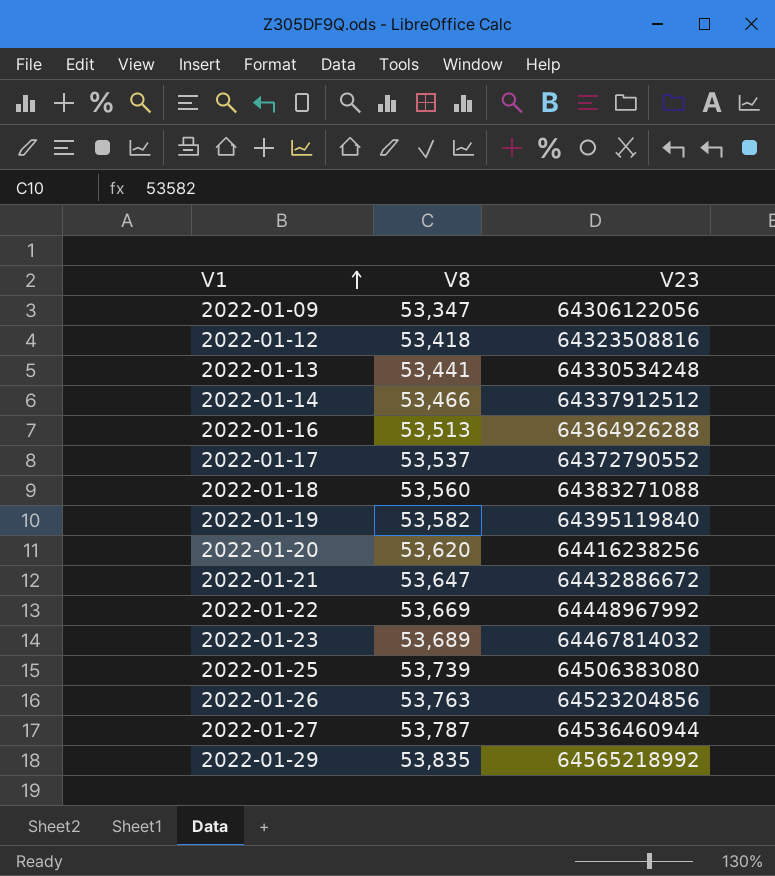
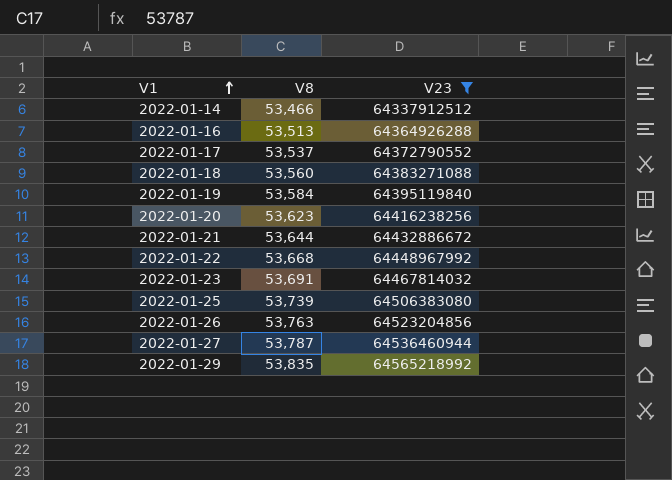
filter: none -> V23 >= 64337912512
2022-01-19 | V8: 53,582 -> 53,584
2022-01-20 | V8: 53,620 -> 53,623
2022-01-21 | V8: 53,647 -> 53,644
2022-01-22 | V8: 53,669 -> 53,668
2022-01-23 | V8: 53,689 -> 53,691

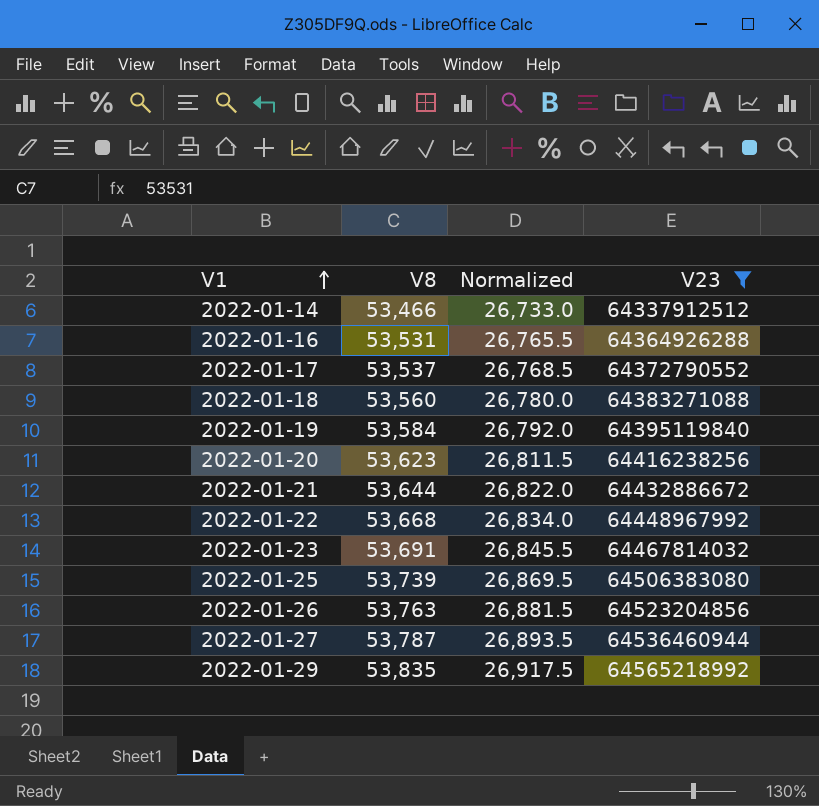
column Normalized | formula: none -> [V8] * 0.5
2022-01-16 | V8: 53,513 -> 53,531

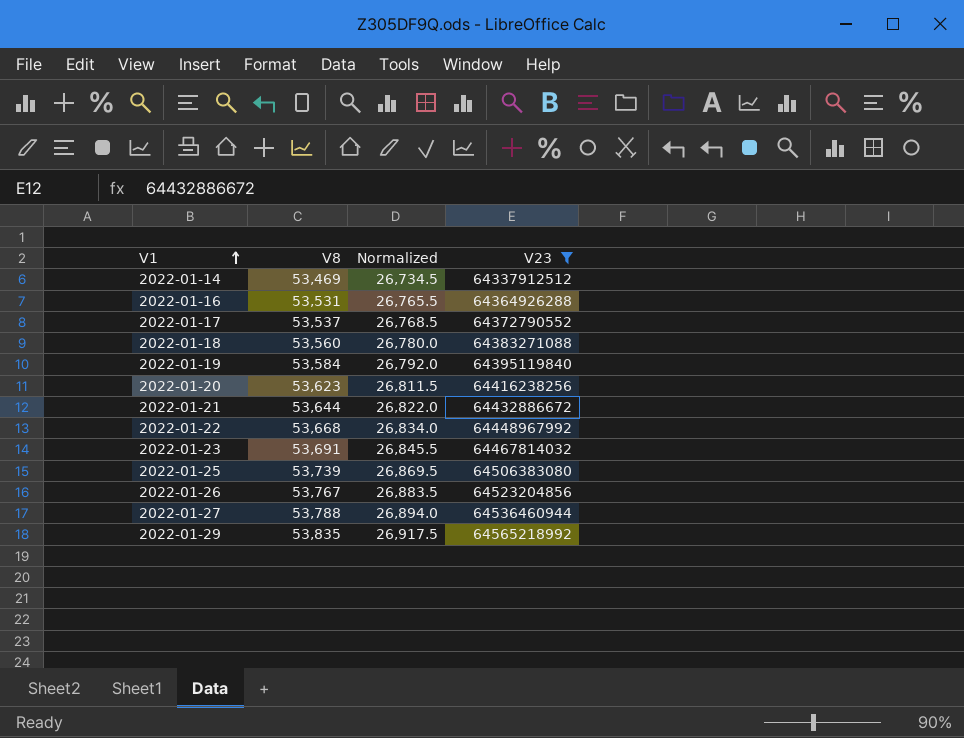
2022-01-14 | V8: 53,466 -> 53,469
2022-01-14 | Normalized: 26,733.0 -> 26,734.5
2022-01-26 | V8: 53,763 -> 53,767
2022-01-26 | Normalized: 26,881.5 -> 26,883.5
2022-01-27 | V8: 53,787 -> 53,788
2022-01-27 | Normalized: 26,893.5 -> 26,894.0

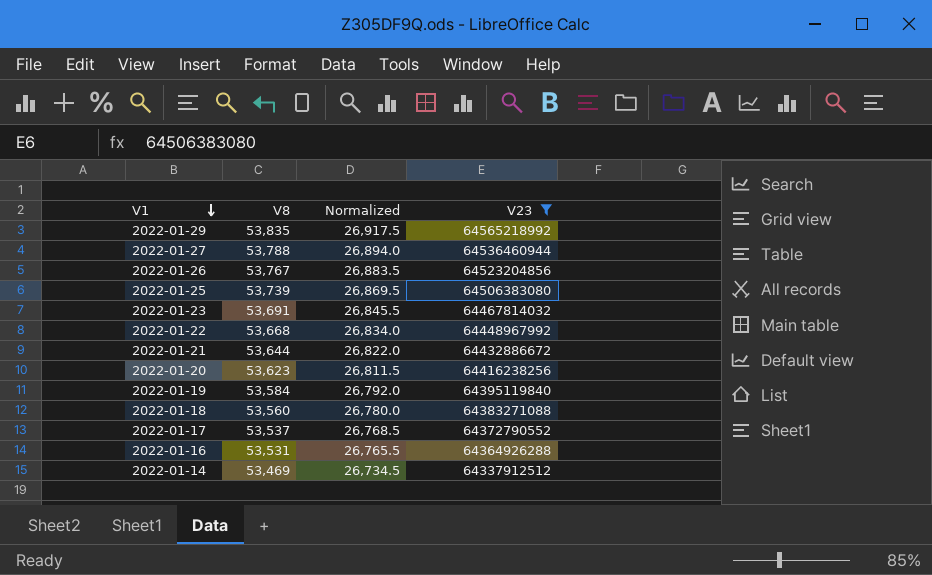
row order: V1 ascending -> V1 descending

